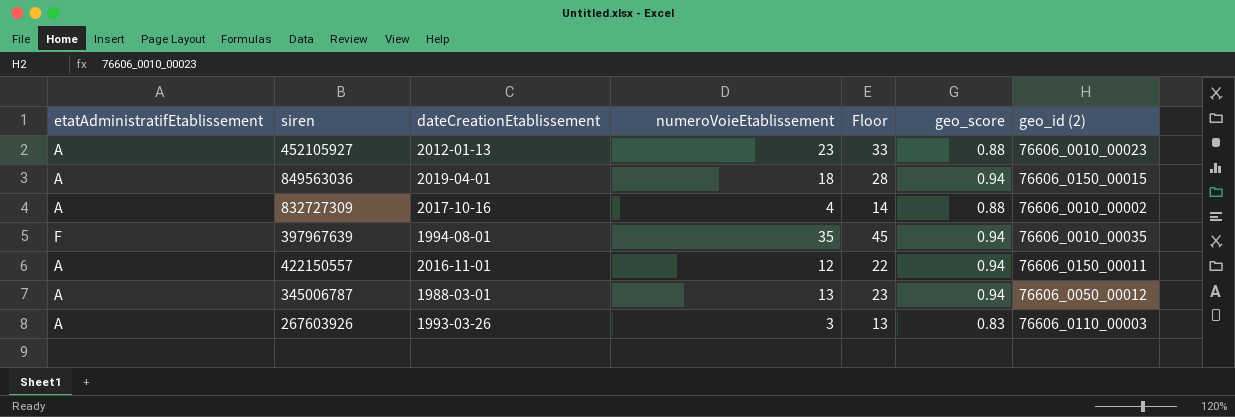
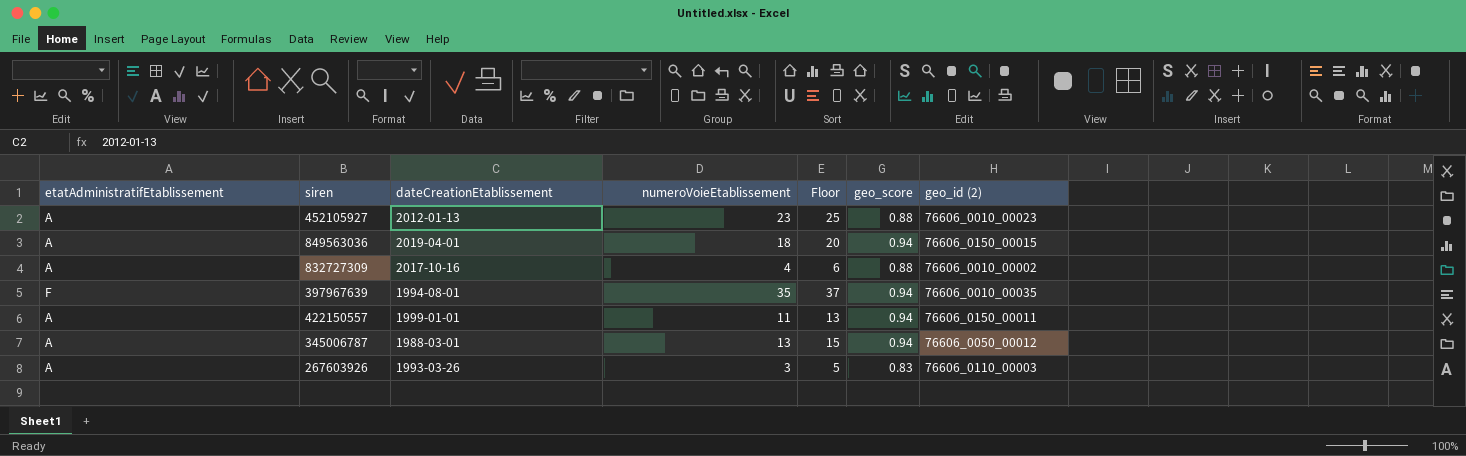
column Floor | formula: [numeroVoieEtablissement] + 10 -> [numeroVoieEtablissement] + 2
422150557 | dateCreationEtablissement: 2016-11-01 -> 1999-01-01
422150557 | numeroVoieEtablissement: 12 -> 11

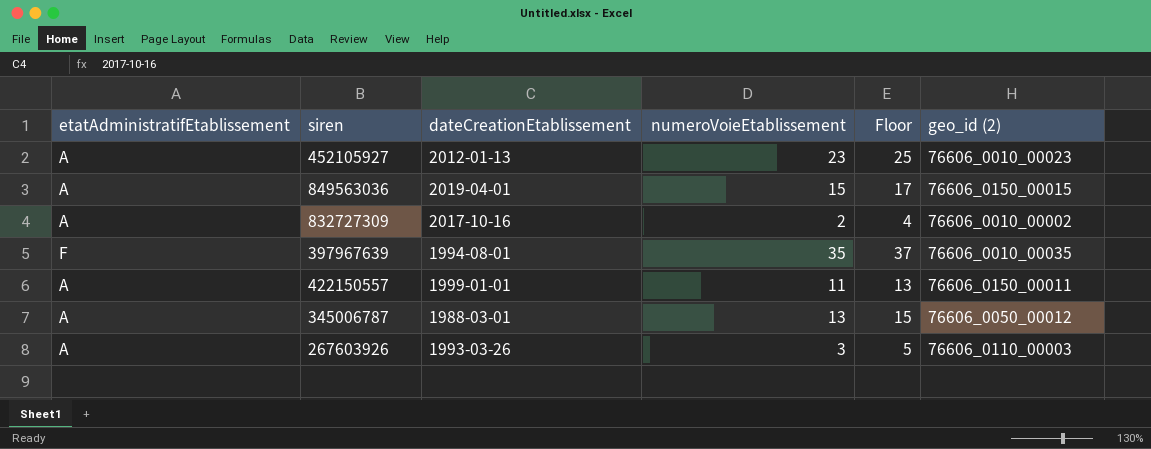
column geo_score | position: 6 -> none
849563036 | numeroVoieEtablissement: 18 -> 15
849563036 | Floor: 20 -> 17
832727309 | numeroVoieEtablissement: 4 -> 2
832727309 | Floor: 6 -> 4

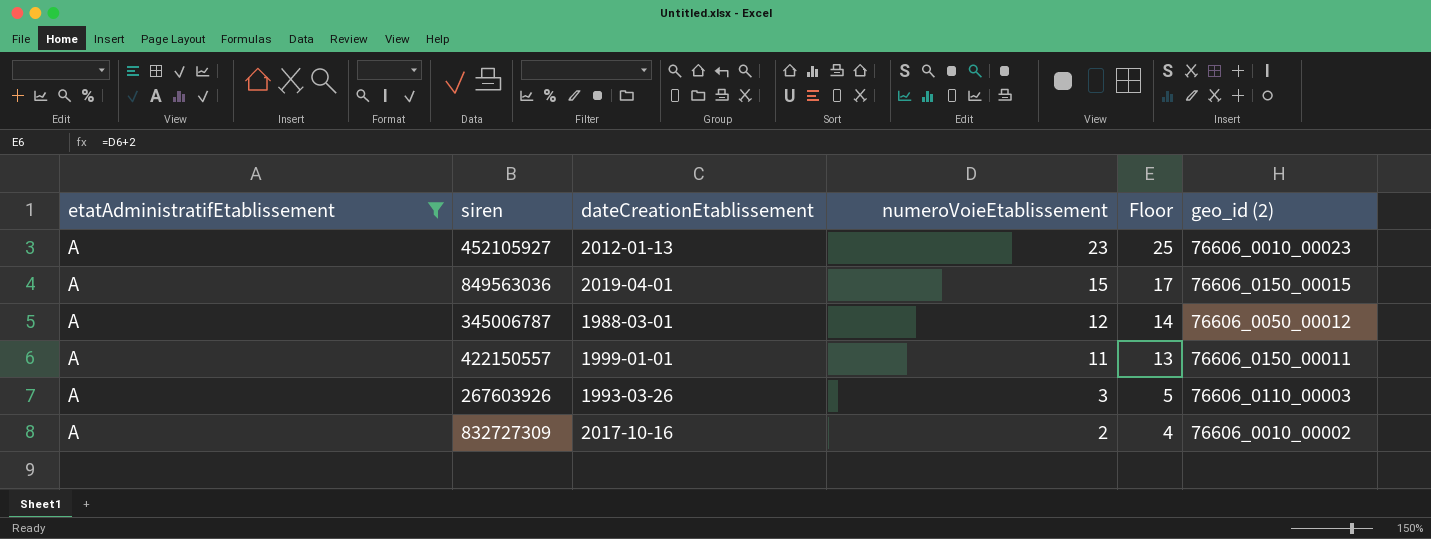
filter: none -> etatAdministratifEtablissement = A
row order: none -> numeroVoieEtablissement descending
345006787 | numeroVoieEtablissement: 13 -> 12
345006787 | Floor: 15 -> 14

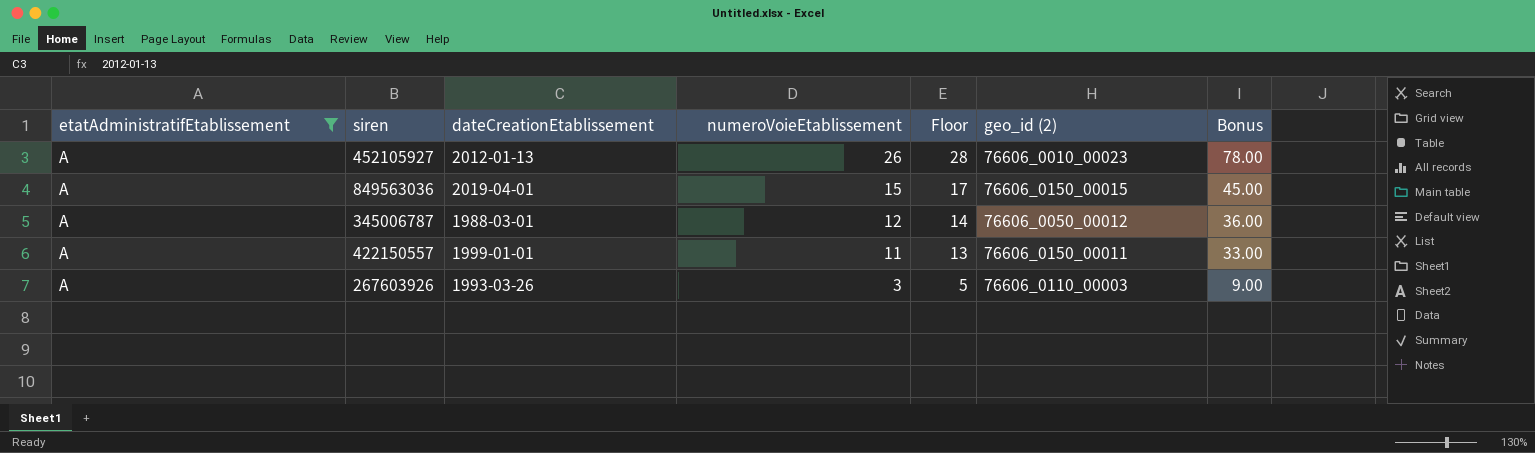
column Bonus | formula: none -> [numeroVoieEtablissement] * 3
row 832727309: A | 2017-10-16 | 2 | 4 | 76606_0010_00002 -> none
452105927 | numeroVoieEtablissement: 23 -> 26
452105927 | Floor: 25 -> 28

